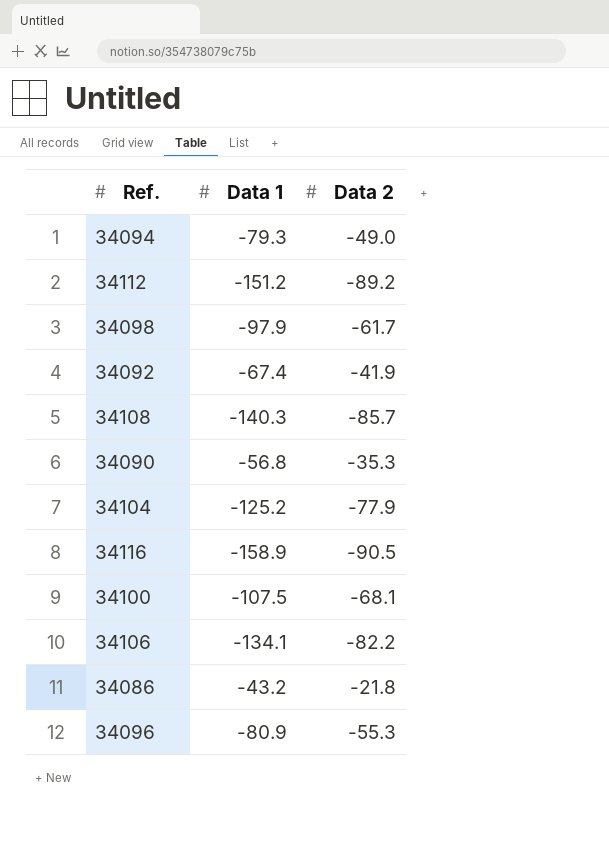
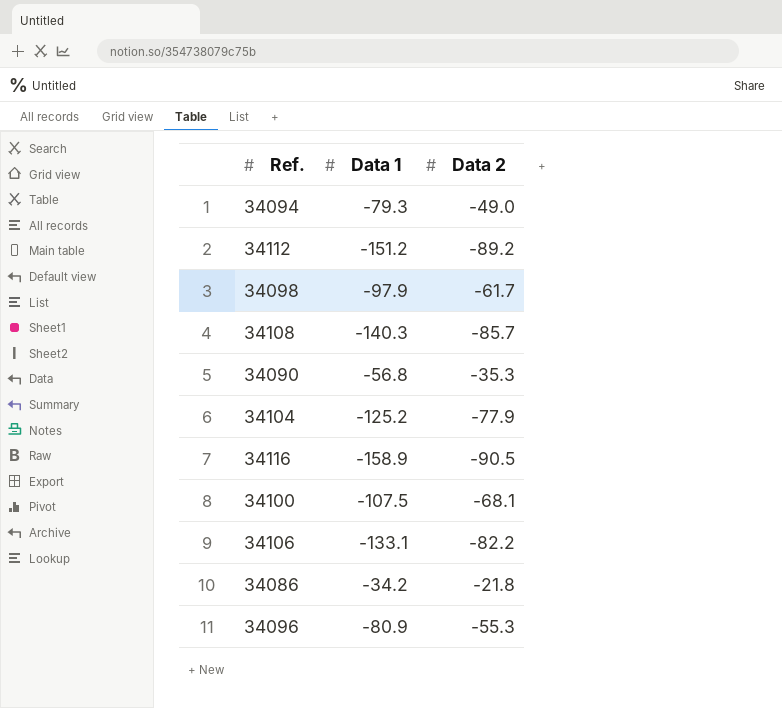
row 34092: -67.4 | -41.9 -> none
34106 | Data 1: -134.1 -> -133.1
34086 | Data 1: -43.2 -> -34.2

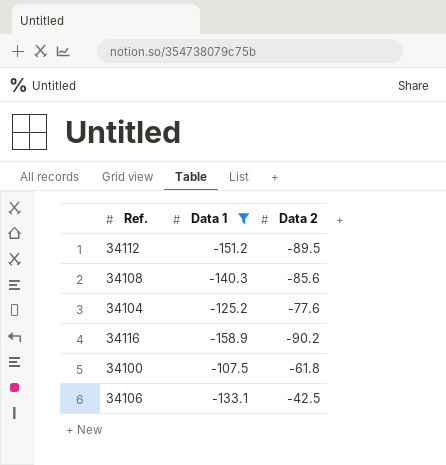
filter: none -> Data 1 <= -107.5
34112 | Data 2: -89.2 -> -89.5
34108 | Data 2: -85.7 -> -85.6
34104 | Data 2: -77.9 -> -77.6
34116 | Data 2: -90.5 -> -90.2
34100 | Data 2: -68.1 -> -61.8
34106 | Data 2: -82.2 -> -42.5

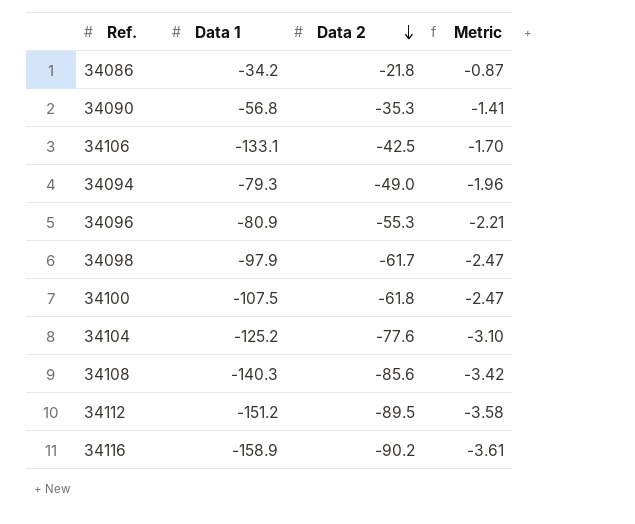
filter: Data 1 <= -107.5 -> none
row order: none -> Data 2 descending
column Metric | formula: none -> [Data 2] * 0.04

